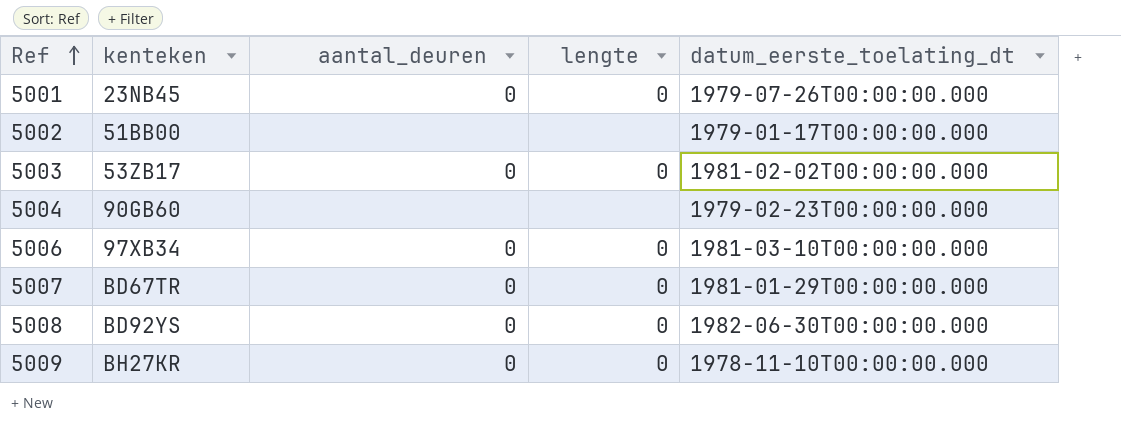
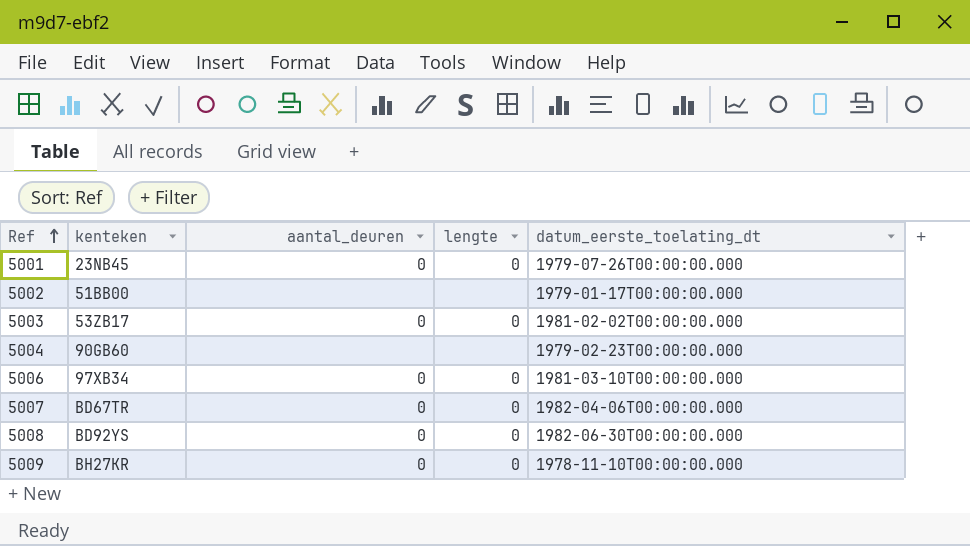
5007 | datum_eerste_toelating_dt: 1981-01-29T00:00:00.000 -> 1982-04-06T00:00:00.000

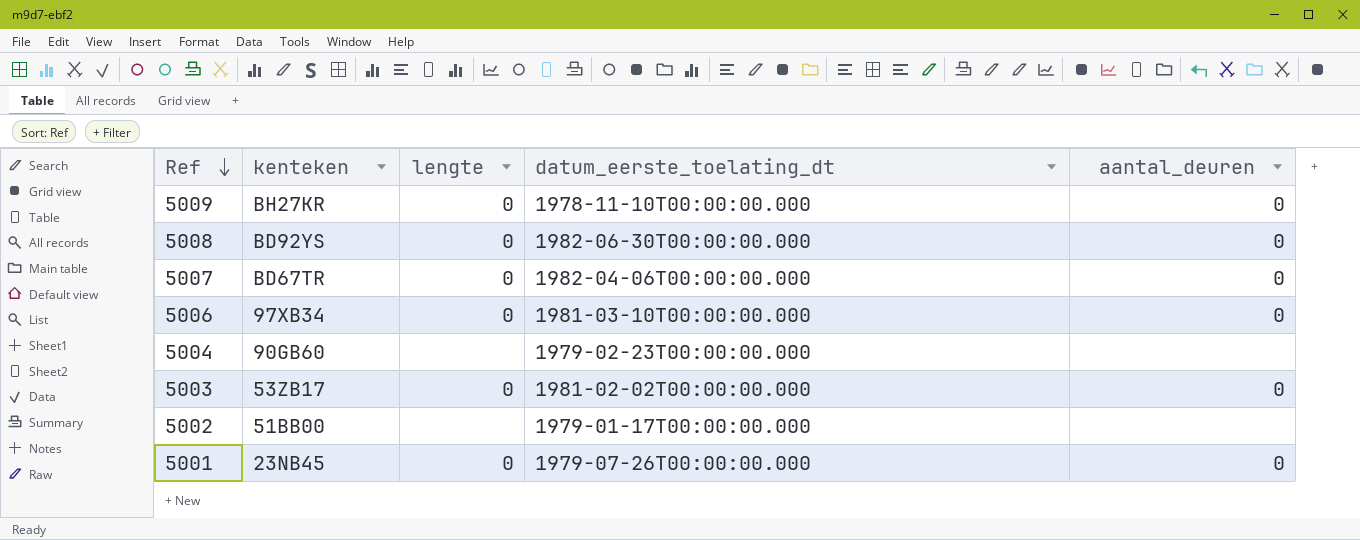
row order: Ref ascending -> Ref descending
column aantal_deuren | position: 3 -> 5

